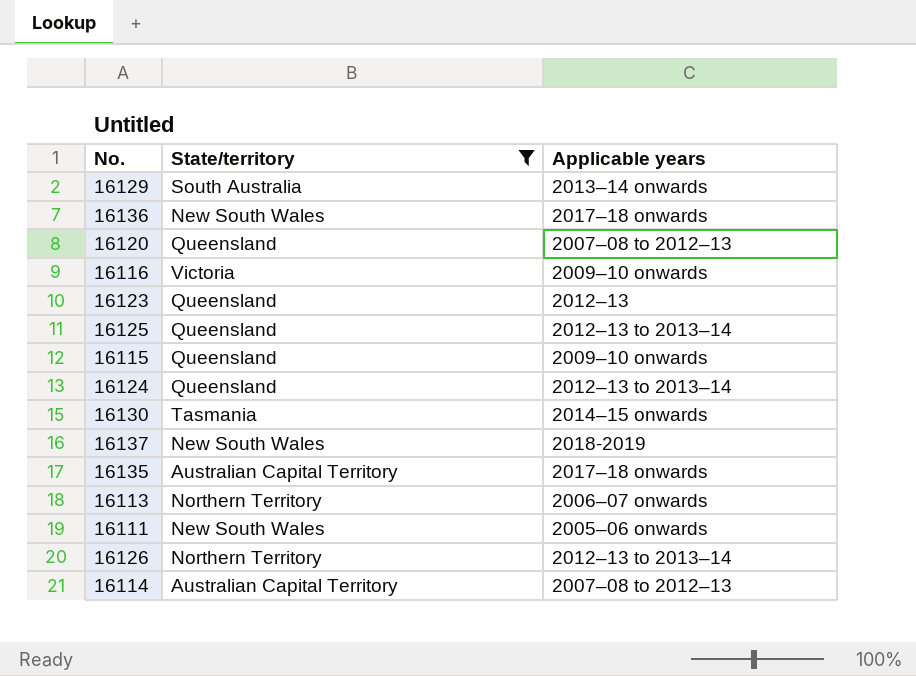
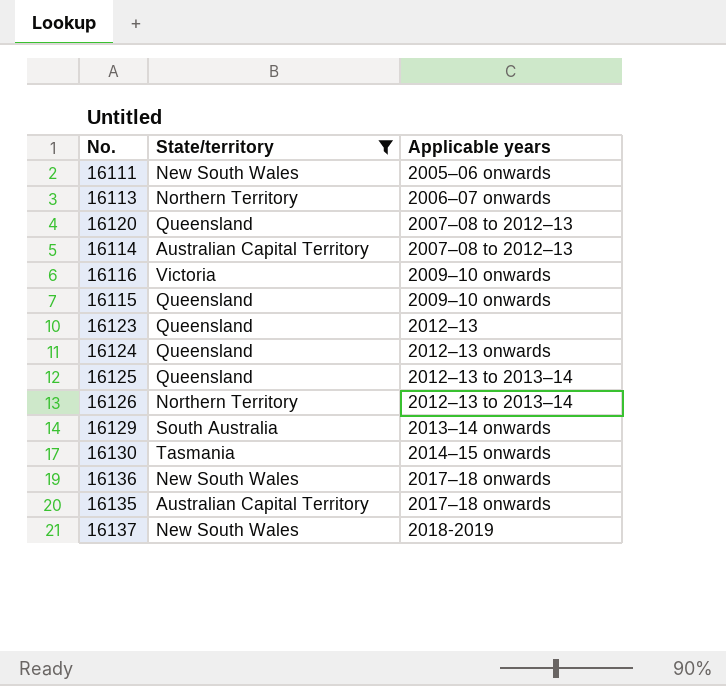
row order: none -> Applicable years ascending
16124 | Applicable years: 2012–13 to 2013–14 -> 2012–13 onwards

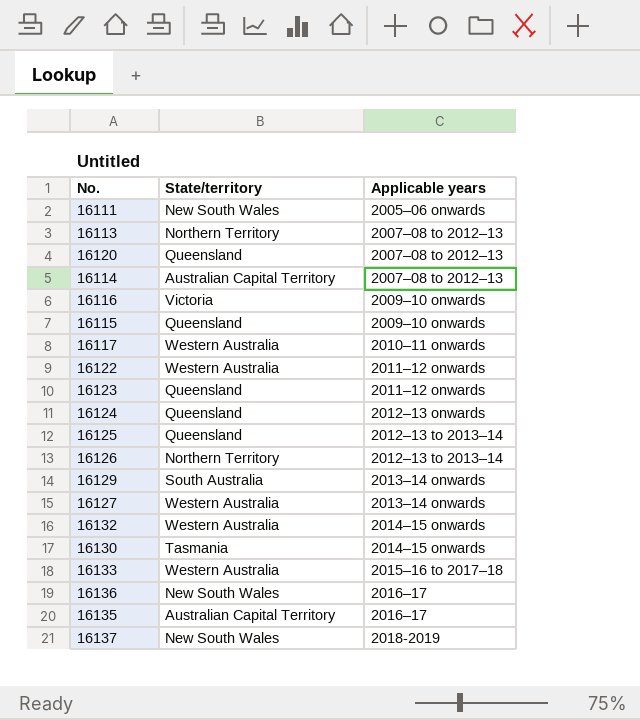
filter: State/territory != Western Australia -> none
16113 | Applicable years: 2006–07 onwards -> 2007–08 to 2012–13
16123 | Applicable years: 2012–13 -> 2011–12 onwards
16136 | Applicable years: 2017–18 onwards -> 2016–17
16135 | Applicable years: 2017–18 onwards -> 2016–17

